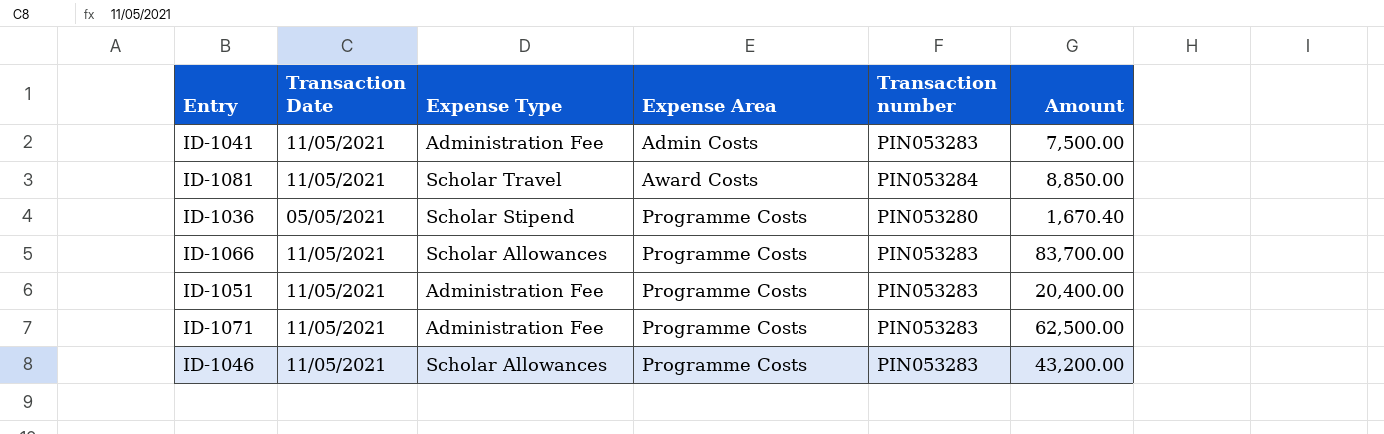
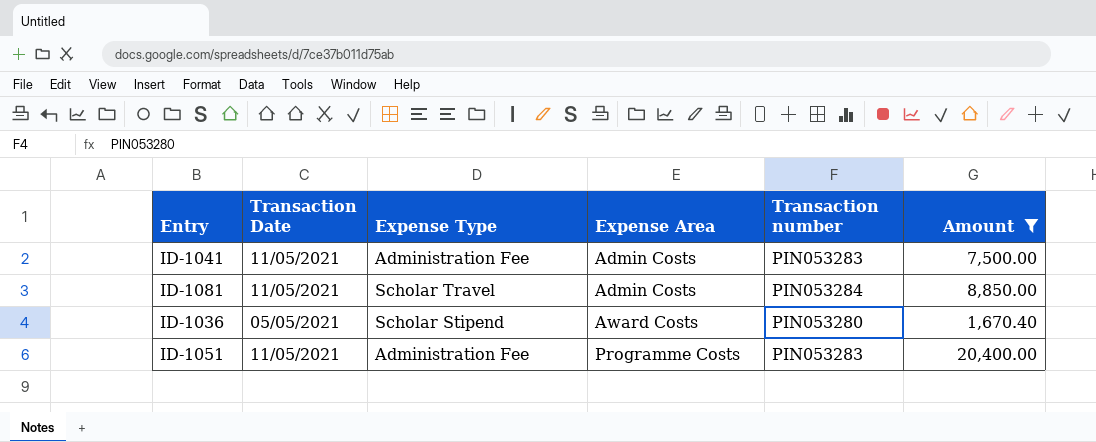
filter: none -> Amount <= 20,400.00
ID-1081 | Expense Area: Award Costs -> Admin Costs
ID-1036 | Expense Area: Programme Costs -> Award Costs

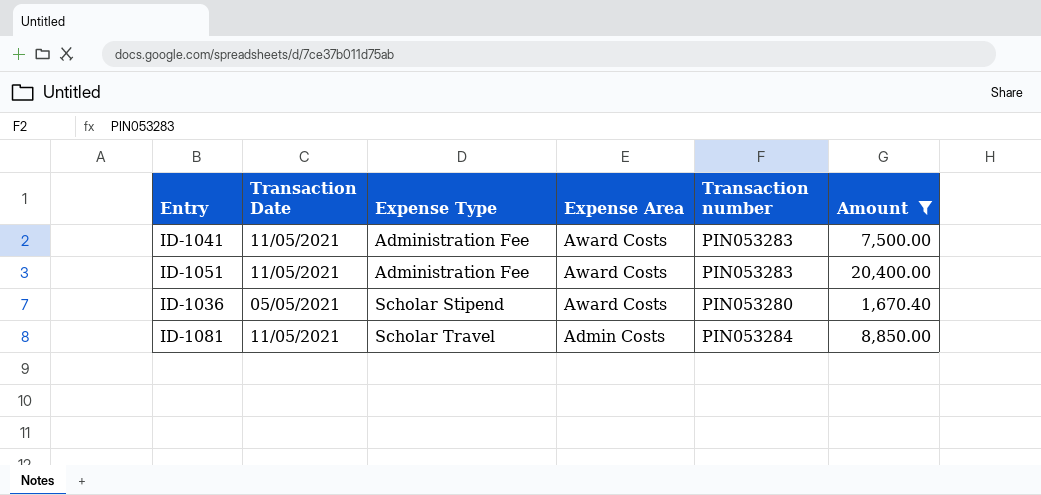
row order: Expense Area ascending -> Expense Type ascending
ID-1041 | Expense Area: Admin Costs -> Award Costs
ID-1051 | Expense Area: Programme Costs -> Award Costs

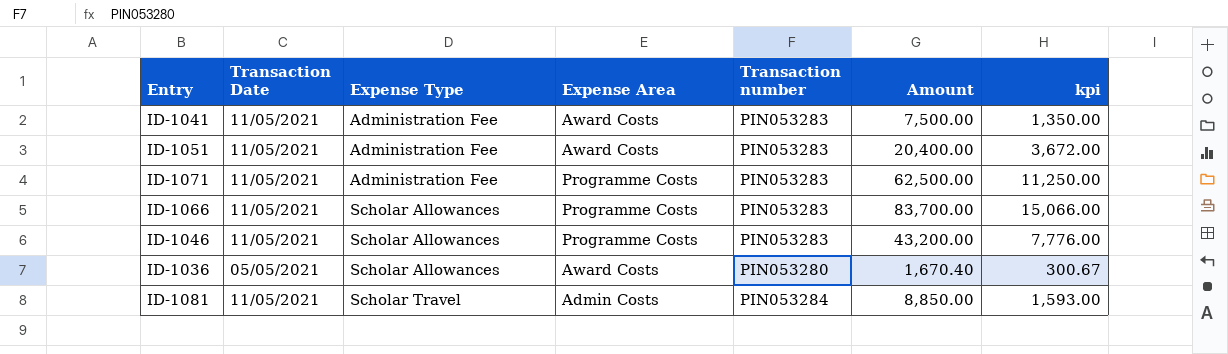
filter: Amount <= 20,400.00 -> none
column kpi | formula: none -> [Amount] * 0.18
ID-1036 | Expense Type: Scholar Stipend -> Scholar Allowances

